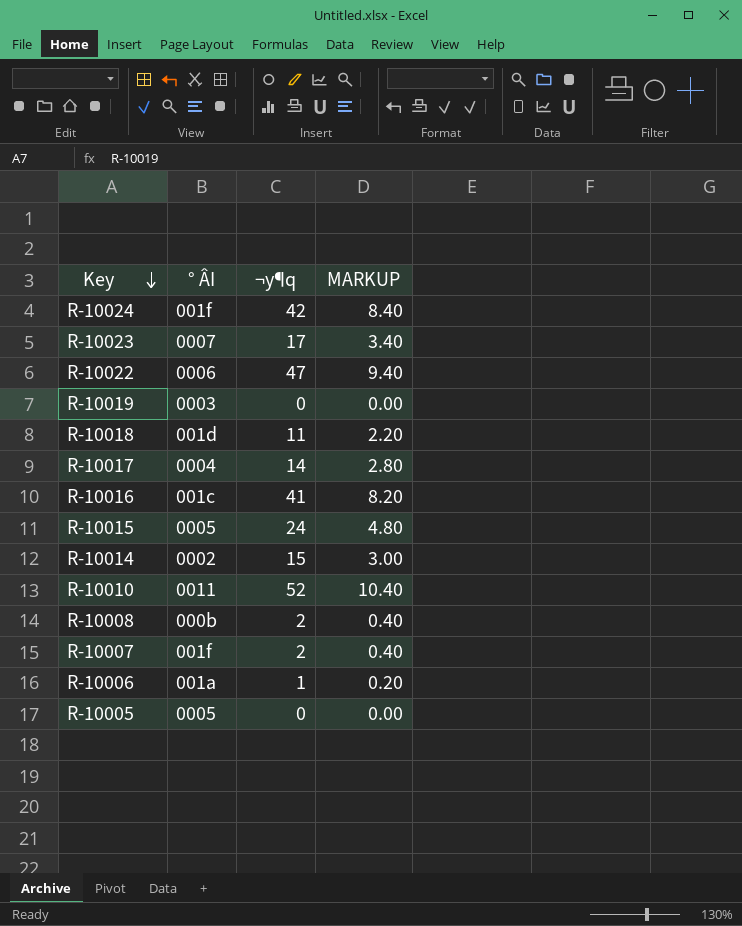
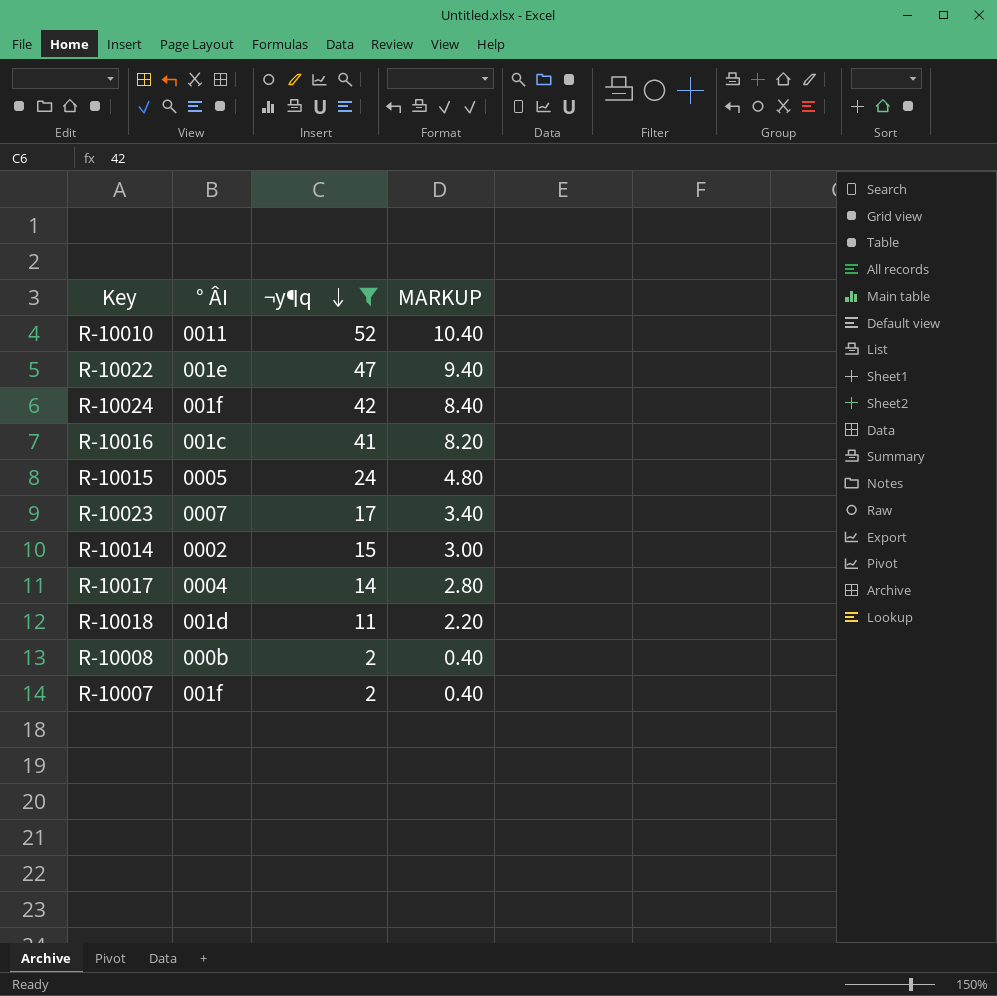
filter: none -> ¬y¶q >= 2
row order: Key descending -> ¬y¶q descending
R-10022 | ° ÂI: 0006 -> 001e

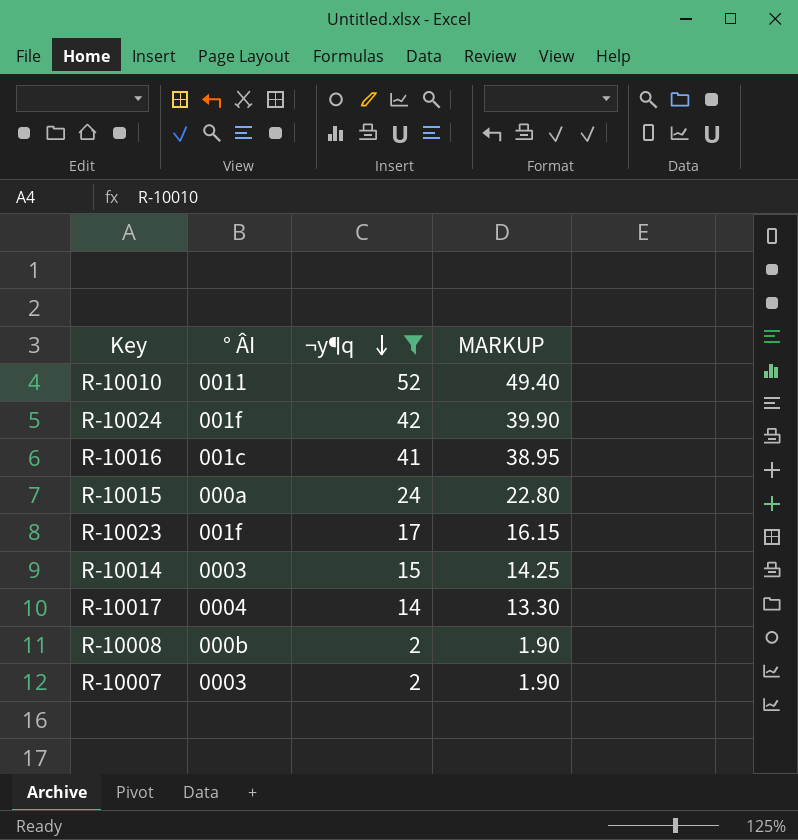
column MARKUP | formula: [¬y¶q] * 0.2 -> [¬y¶q] * 0.95
row R-10022: 001e | 47 | 9.40 -> none
row R-10018: 001d | 11 | 2.20 -> none
R-10015 | ° ÂI: 0005 -> 000a
R-10023 | ° ÂI: 0007 -> 001f
R-10014 | ° ÂI: 0002 -> 0003
R-10007 | ° ÂI: 001f -> 0003

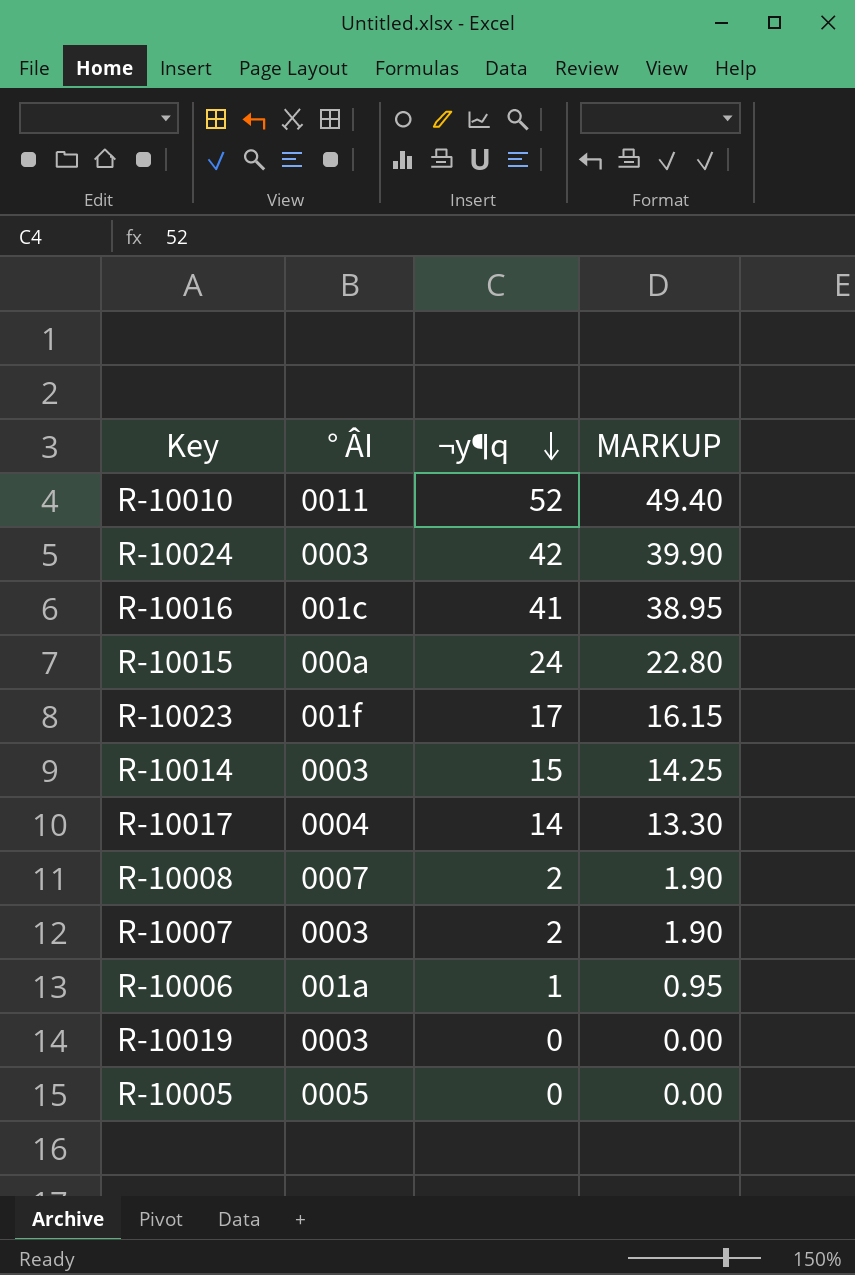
filter: ¬y¶q >= 2 -> none
R-10024 | ° ÂI: 001f -> 0003
R-10008 | ° ÂI: 000b -> 0007

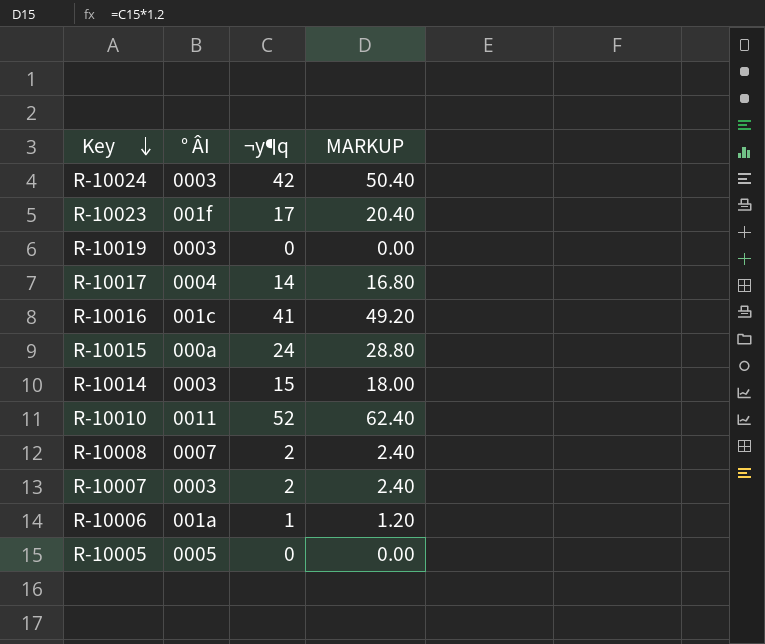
row order: ¬y¶q descending -> Key descending
column MARKUP | formula: [¬y¶q] * 0.95 -> [¬y¶q] * 1.2

